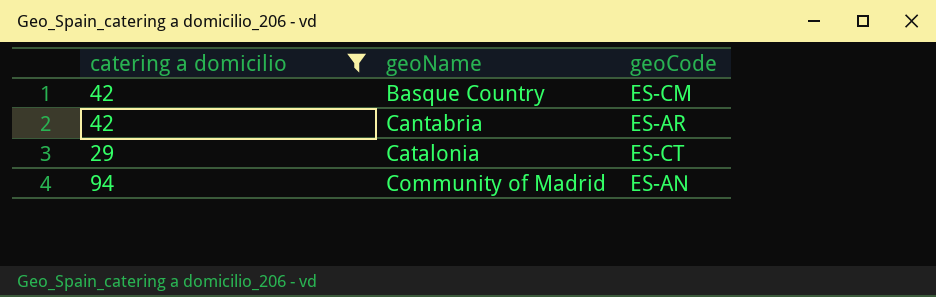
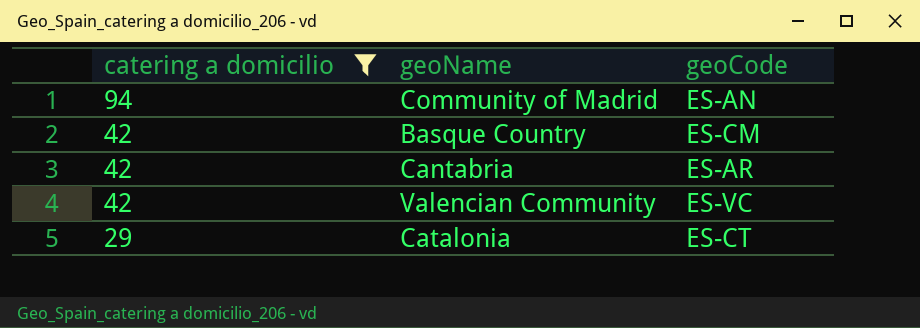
row order: geoName ascending -> catering a domicilio descending
row Valencian Community: none -> 42 | ES-VC

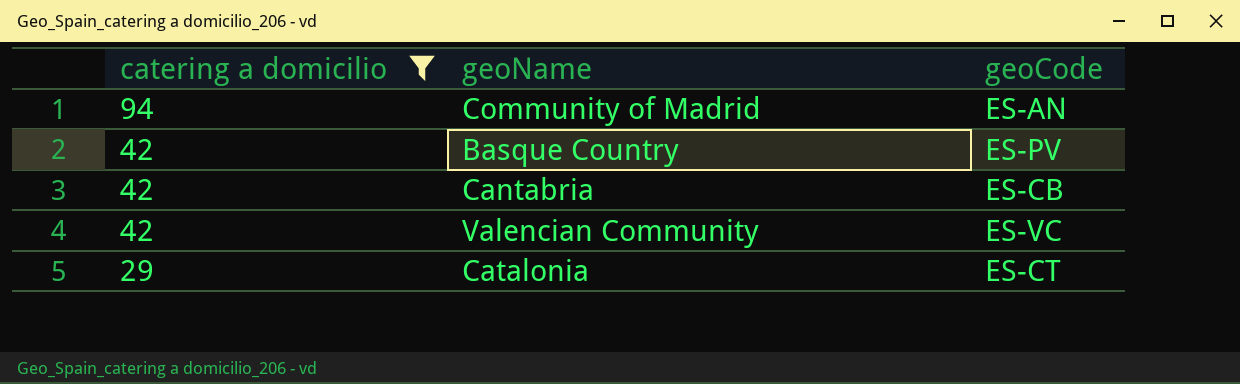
Basque Country | geoCode: ES-CM -> ES-PV
Cantabria | geoCode: ES-AR -> ES-CB

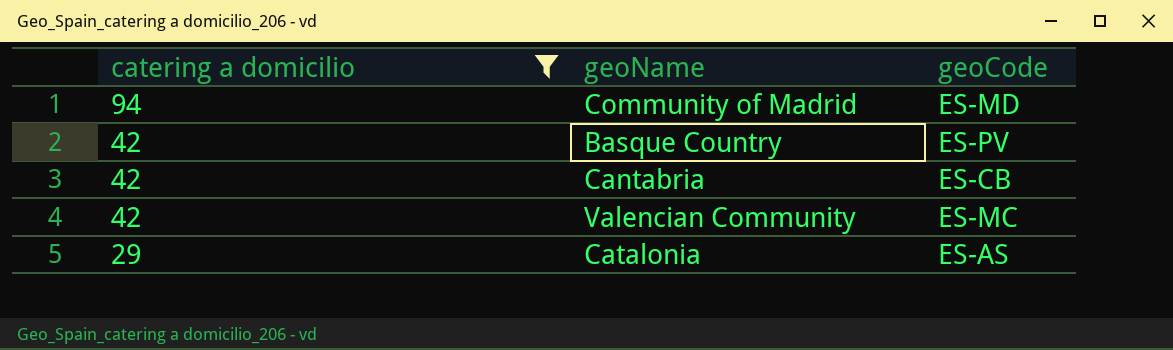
Community of Madrid | geoCode: ES-AN -> ES-MD
Valencian Community | geoCode: ES-VC -> ES-MC
Catalonia | geoCode: ES-CT -> ES-AS

